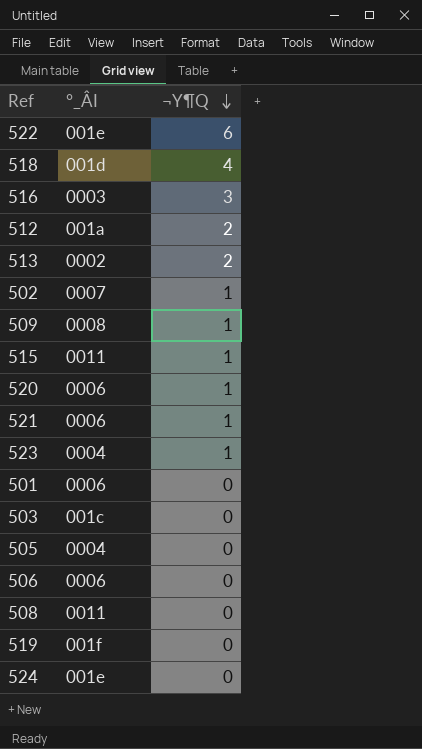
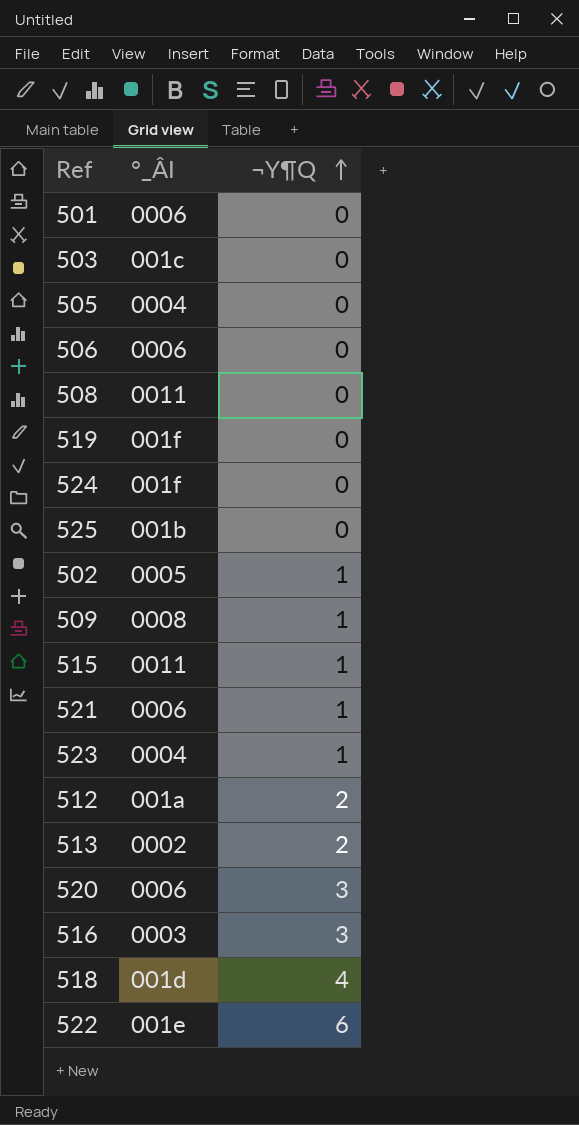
row order: ¬Y¶Q descending -> ¬Y¶Q ascending
524 | °_ÂI: 001e -> 001f
row 525: none -> 001b | 0
502 | °_ÂI: 0007 -> 0005
520 | ¬Y¶Q: 1 -> 3

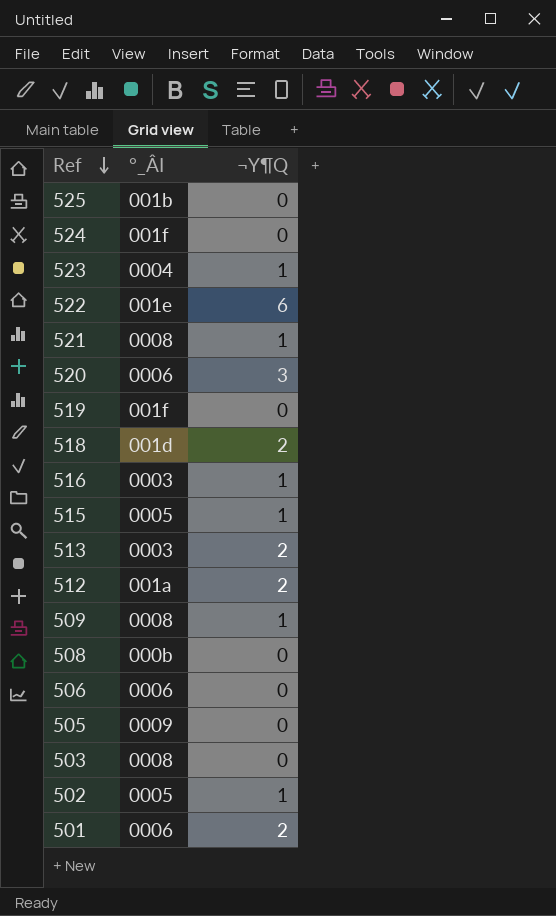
row order: ¬Y¶Q ascending -> Ref descending
521 | °_ÂI: 0006 -> 0008
518 | ¬Y¶Q: 4 -> 2
516 | ¬Y¶Q: 3 -> 1
515 | °_ÂI: 0011 -> 0005
513 | °_ÂI: 0002 -> 0003
508 | °_ÂI: 0011 -> 000b
505 | °_ÂI: 0004 -> 0009
503 | °_ÂI: 001c -> 0008
501 | ¬Y¶Q: 0 -> 2

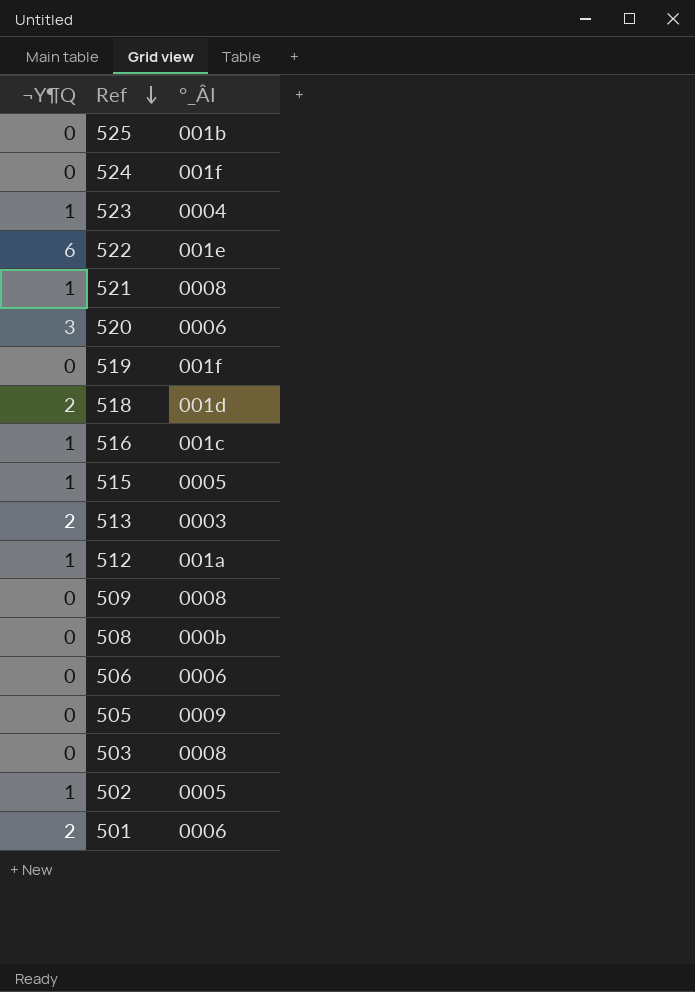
column ¬Y¶Q | position: 3 -> 1
516 | °_ÂI: 0003 -> 001c
512 | ¬Y¶Q: 2 -> 1
509 | ¬Y¶Q: 1 -> 0

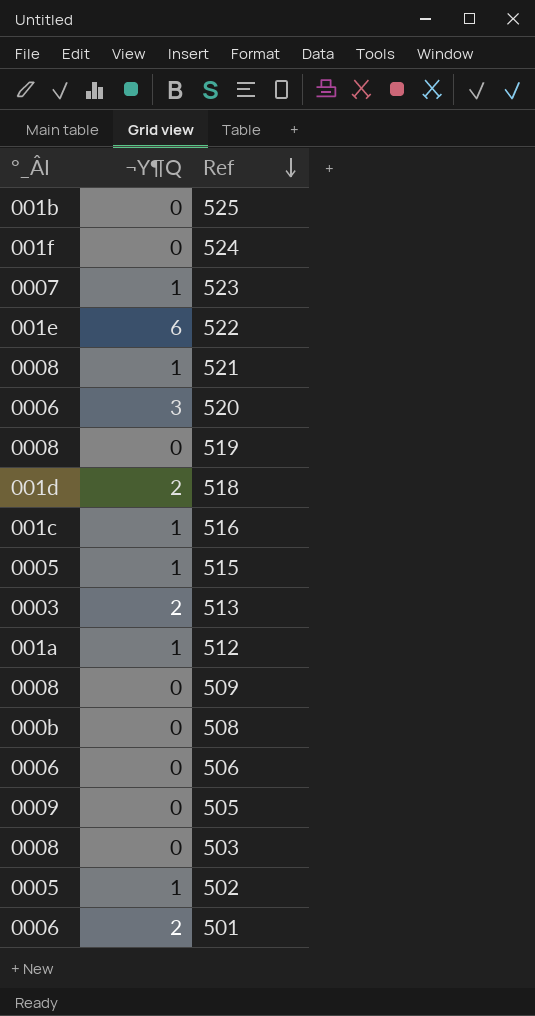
column °_ÂI | position: 3 -> 1
523 | °_ÂI: 0004 -> 0007
519 | °_ÂI: 001f -> 0008

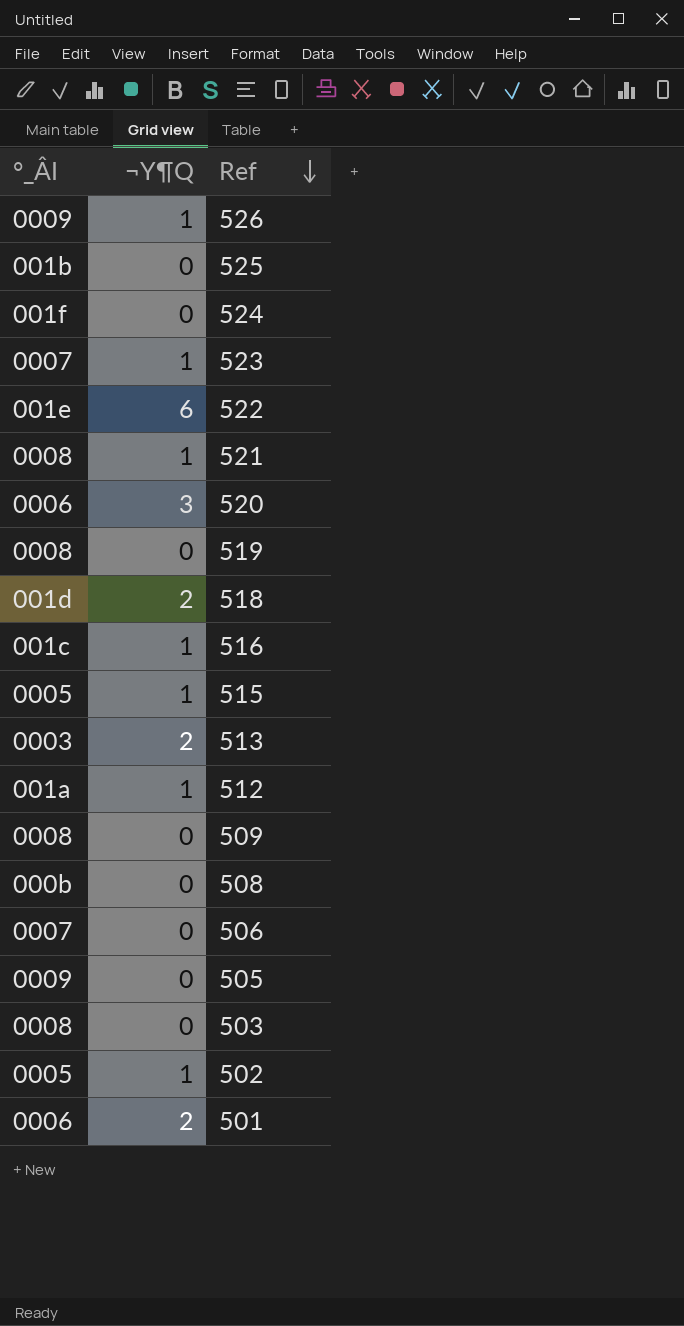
row 526: none -> 0009 | 1
506 | °_ÂI: 0006 -> 0007

